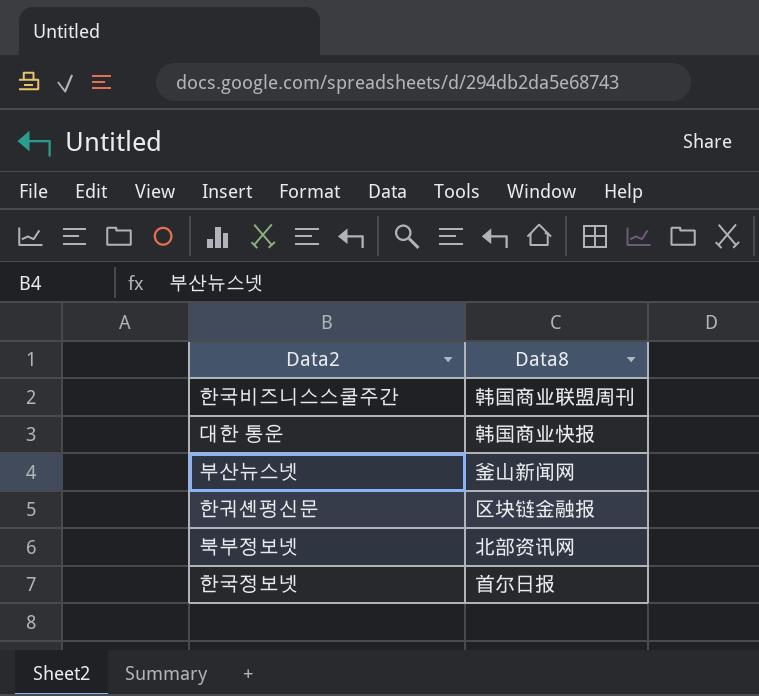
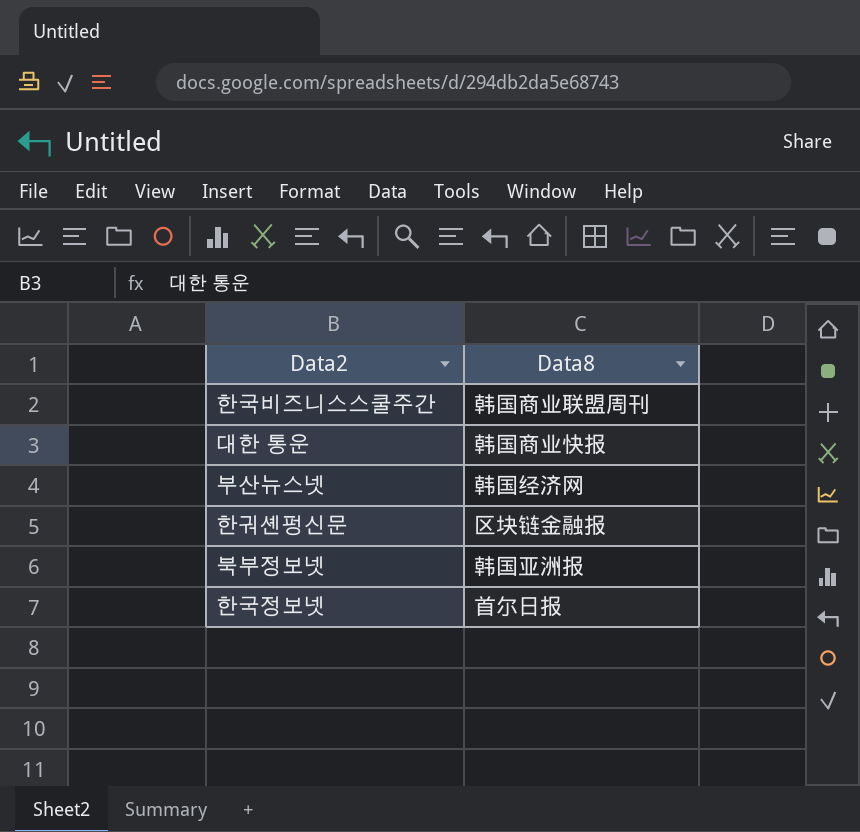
부산뉴스넷 | Data8: 釜山新闻网 -> 韩国经济网
북부정보넷 | Data8: 北部资讯网 -> 韩国亚洲报

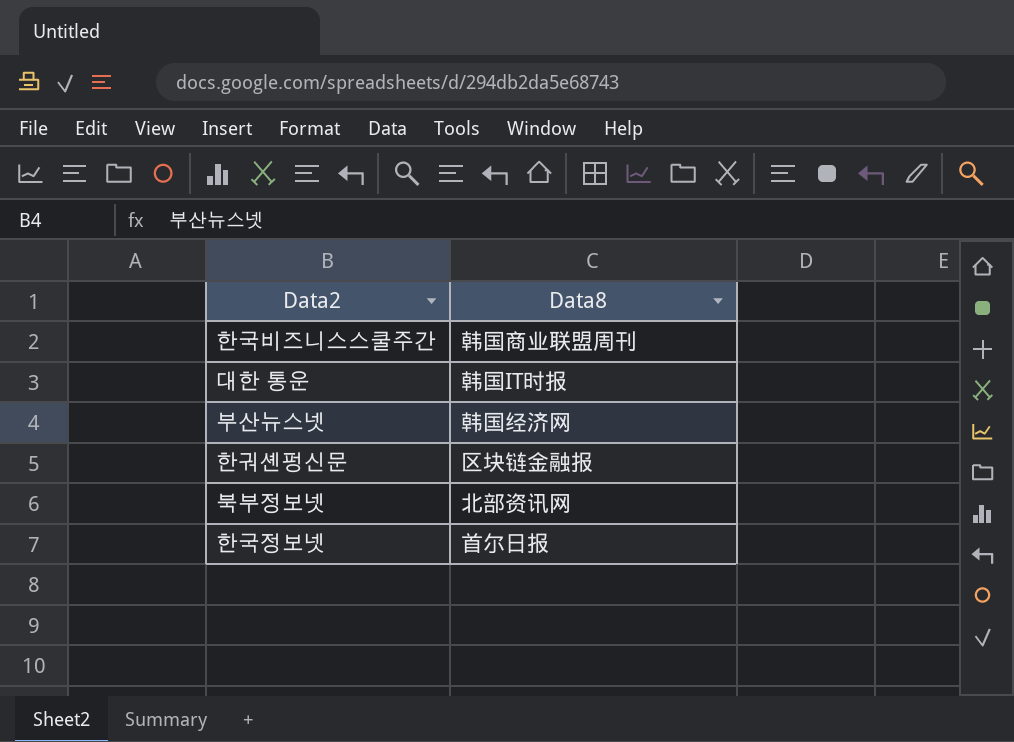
대한 통운 | Data8: 韩国商业快报 -> 韩国IT时报
북부정보넷 | Data8: 韩国亚洲报 -> 北部资讯网

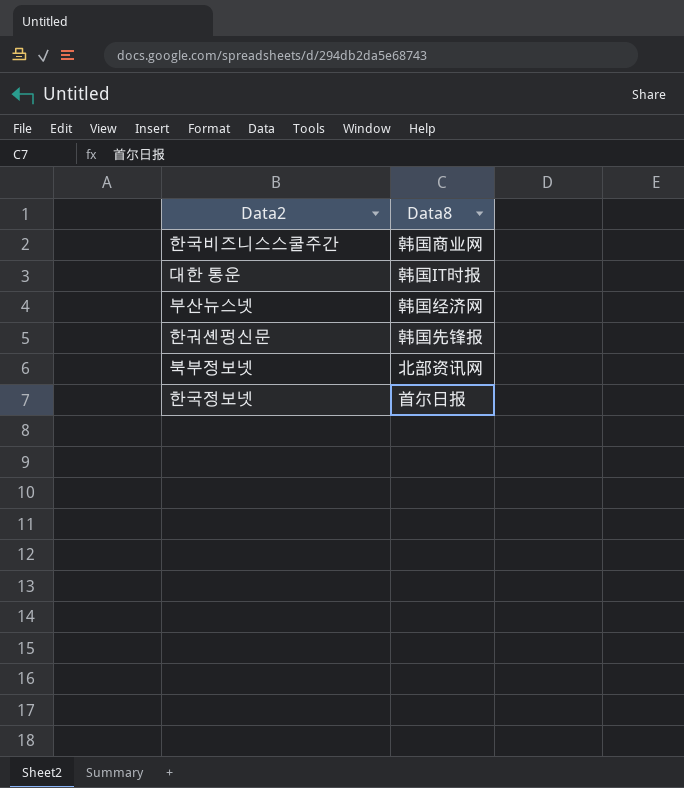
한국비즈니스스쿨주간 | Data8: 韩国商业联盟周刊 -> 韩国商业网
한궈셴펑신문 | Data8: 区块链金融报 -> 韩国先锋报

